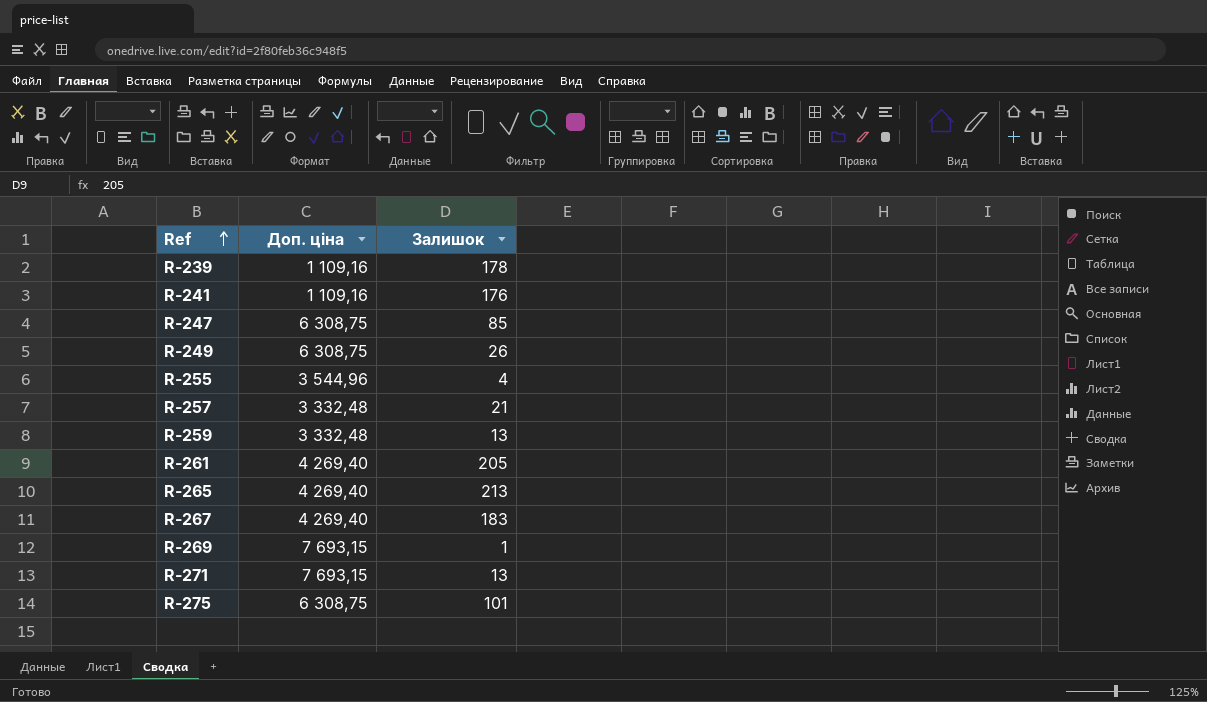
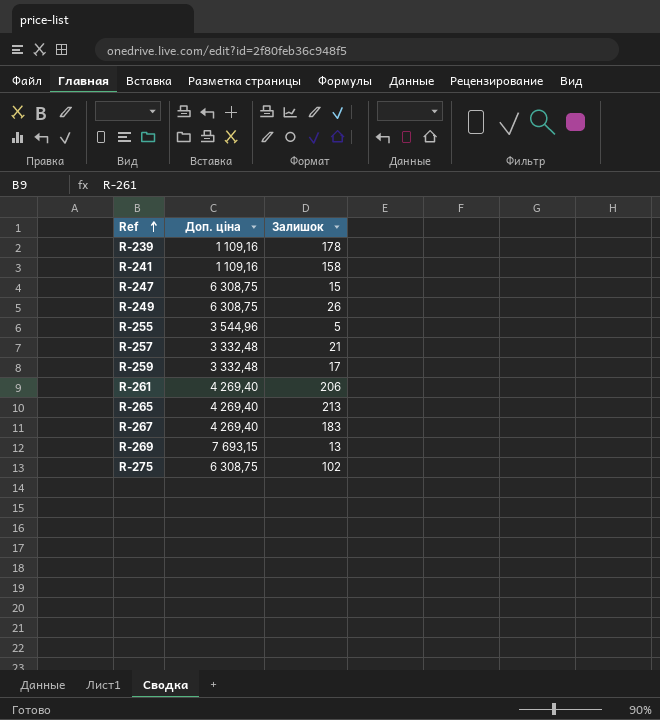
row R-271: 7 693,15 | 13 -> none
R-241 | Залишок: 176 -> 158
R-247 | Залишок: 85 -> 15
R-255 | Залишок: 4 -> 5
R-259 | Залишок: 13 -> 17
R-261 | Залишок: 205 -> 206
R-269 | Залишок: 1 -> 13
R-275 | Залишок: 101 -> 102

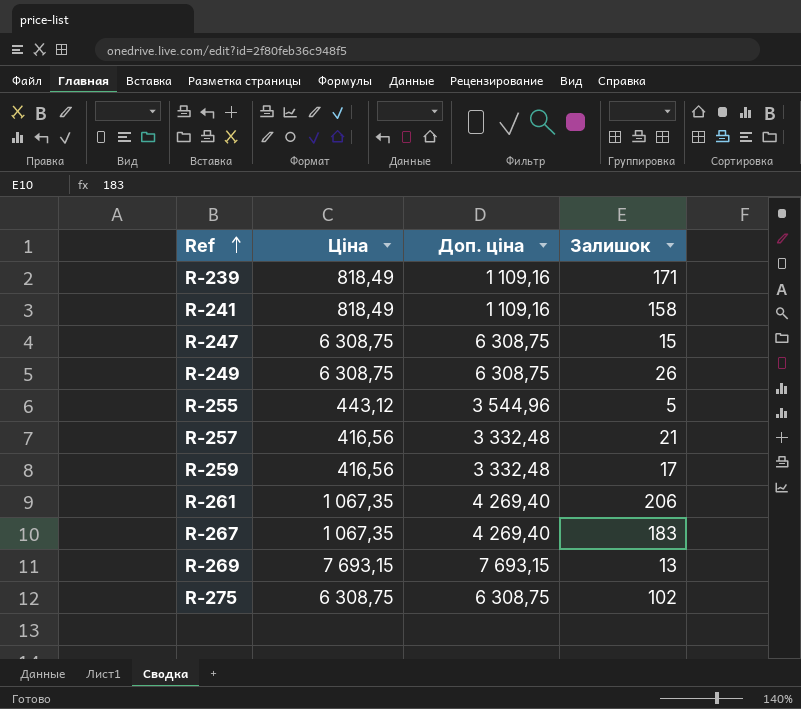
column Ціна | position: none -> 2
row R-265: 4 269,40 | 213 -> none
R-239 | Залишок: 178 -> 171

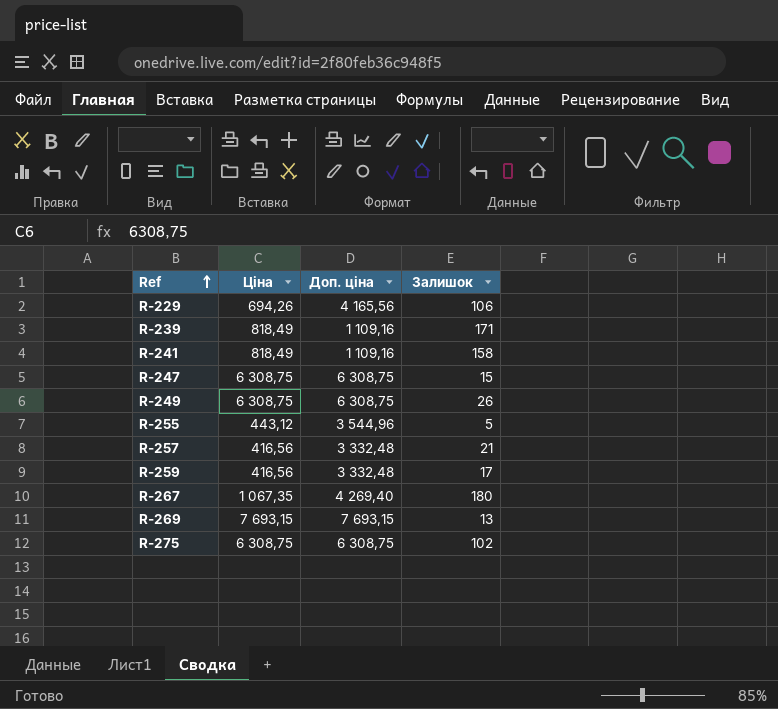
row R-261: 1 067,35 | 4 269,40 | 206 -> none
row R-229: none -> 694,26 | 4 165,56 | 106
R-267 | Залишок: 183 -> 180

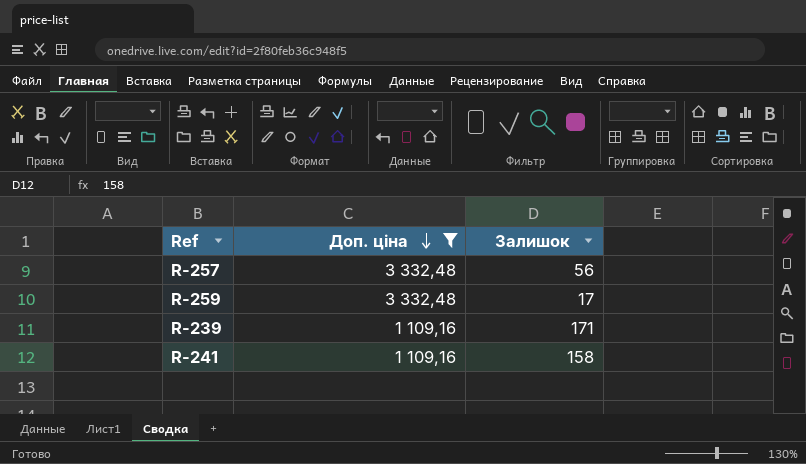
filter: none -> Доп. ціна <= 3 332,48
row order: Ref ascending -> Доп. ціна descending
column Ціна | position: 2 -> none
R-257 | Залишок: 21 -> 56

